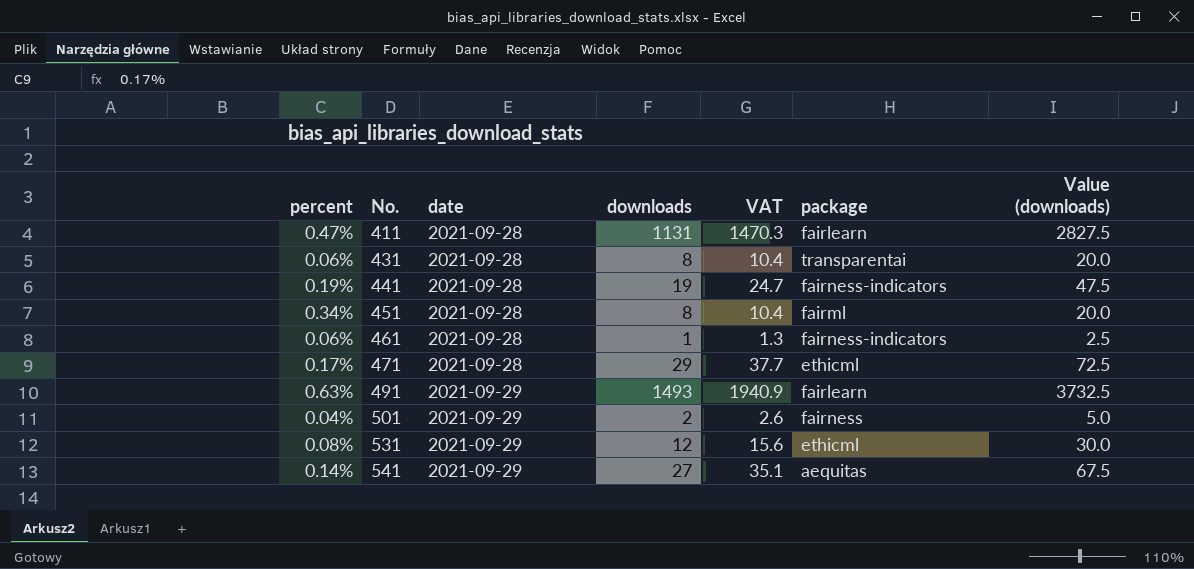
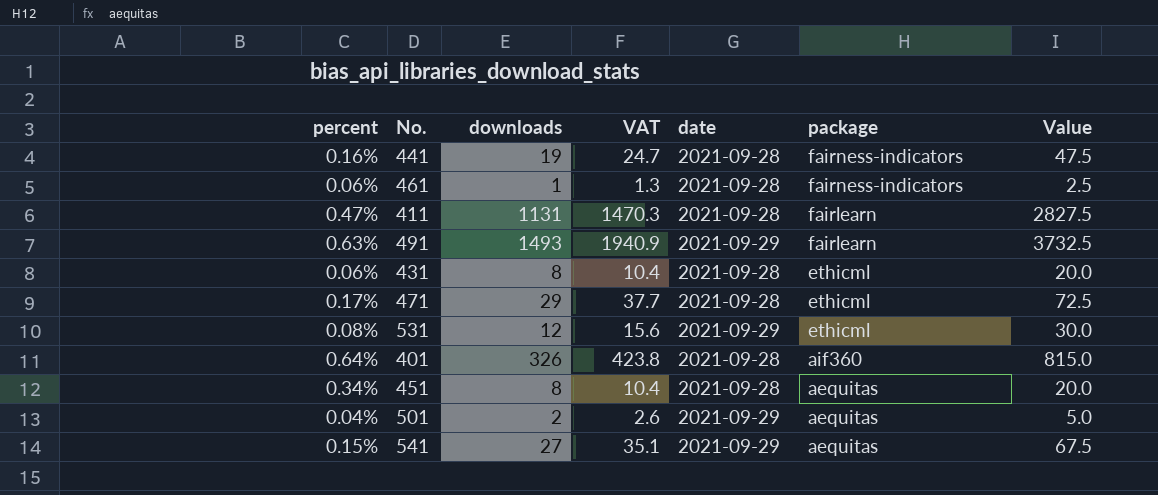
row order: No. ascending -> package descending
column date | position: 3 -> 5
column name: Value (downloads) -> Value
441 | percent: 0.19% -> 0.16%
431 | package: transparentai -> ethicml
row 401: none -> 0.64% | 326 | 423.8 | 2021-09-28 | aif360 | 815.0
451 | package: fairml -> aequitas
501 | package: fairness -> aequitas
541 | percent: 0.14% -> 0.15%

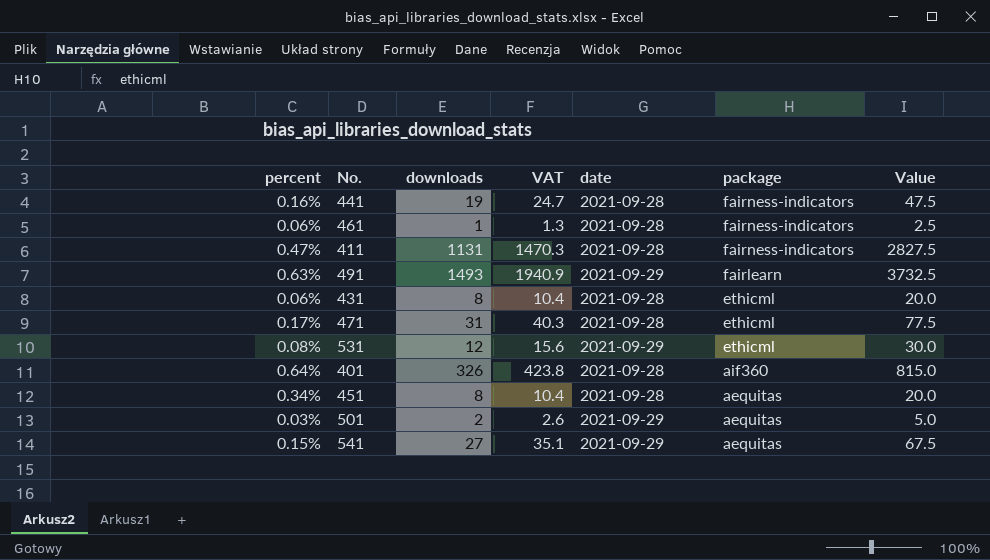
411 | package: fairlearn -> fairness-indicators
471 | downloads: 29 -> 31
471 | VAT: 37.7 -> 40.3
471 | Value: 72.5 -> 77.5
501 | percent: 0.04% -> 0.03%

